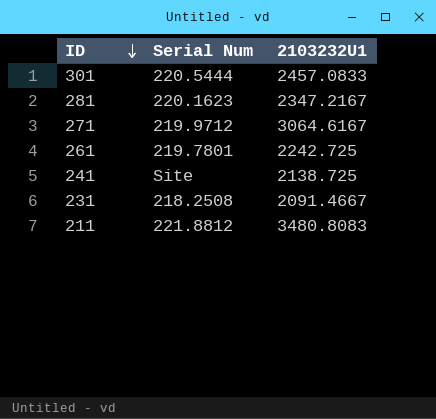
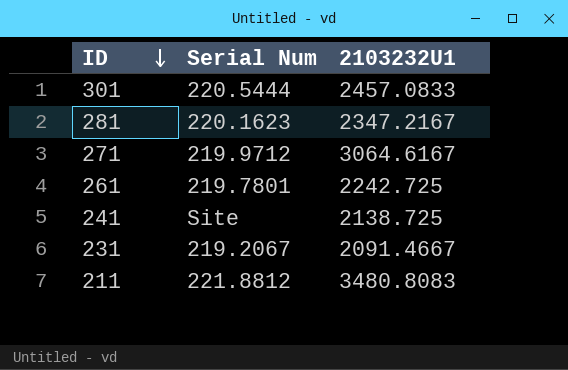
231 | Serial Num: 218.2508 -> 219.2067

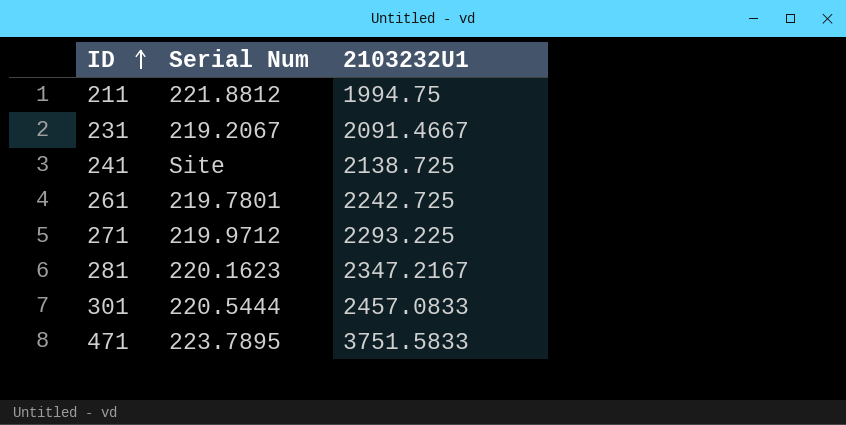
row order: ID descending -> ID ascending
211 | 2103232U1: 3480.8083 -> 1994.75
271 | 2103232U1: 3064.6167 -> 2293.225
row 471: none -> 223.7895 | 3751.5833

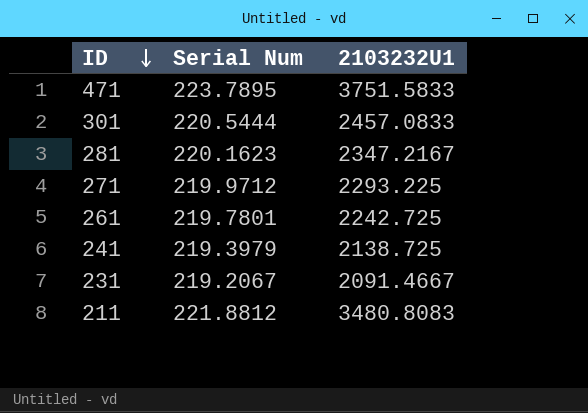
row order: ID ascending -> ID descending
241 | Serial Num: Site -> 219.3979
211 | 2103232U1: 1994.75 -> 3480.8083

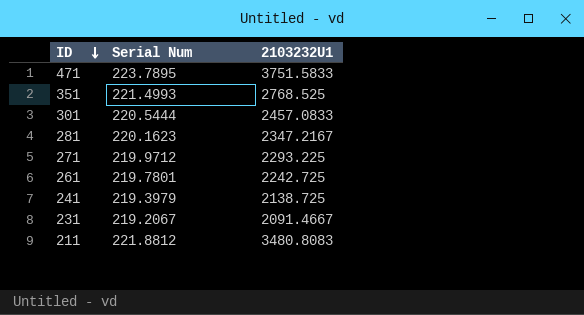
row 351: none -> 221.4993 | 2768.525

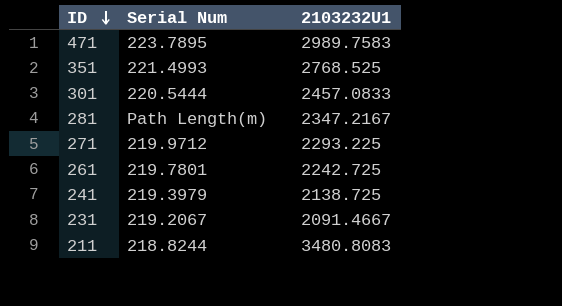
471 | 2103232U1: 3751.5833 -> 2989.7583
281 | Serial Num: 220.1623 -> Path Length(m)
211 | Serial Num: 221.8812 -> 218.8244

